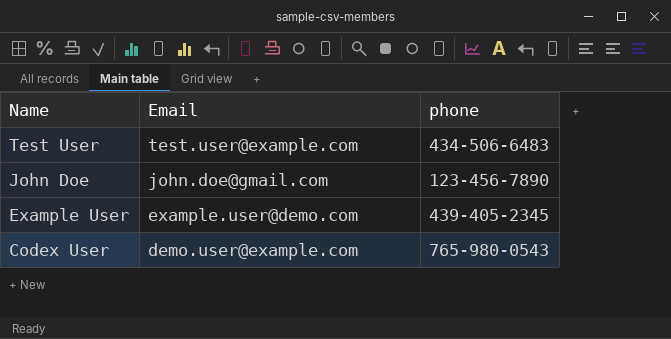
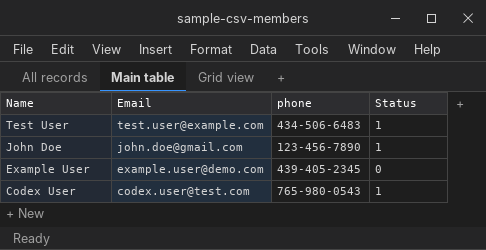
column Status | position: none -> 4
Codex User | Email: demo.user@example.com -> codex.user@test.com

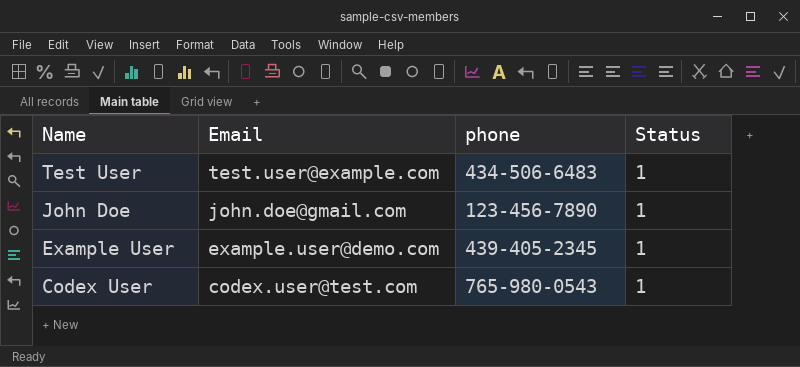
Example User | Status: 0 -> 1

